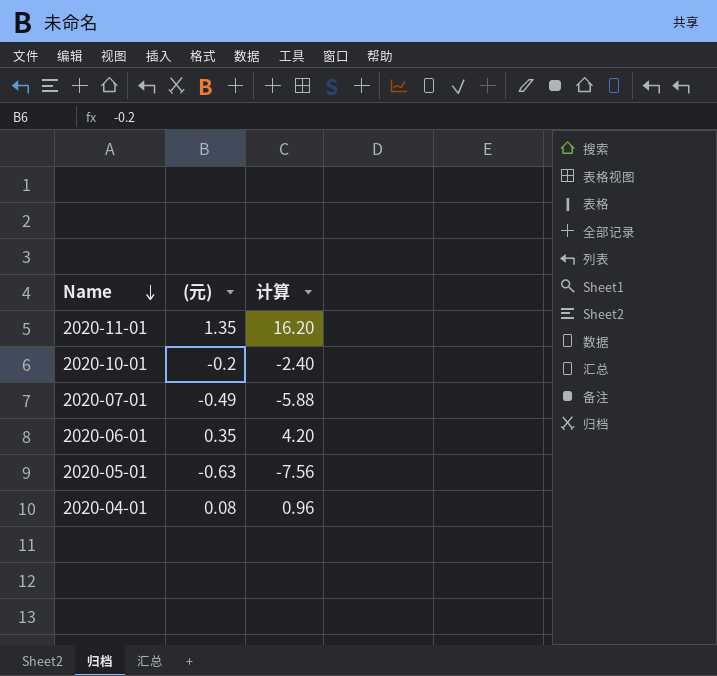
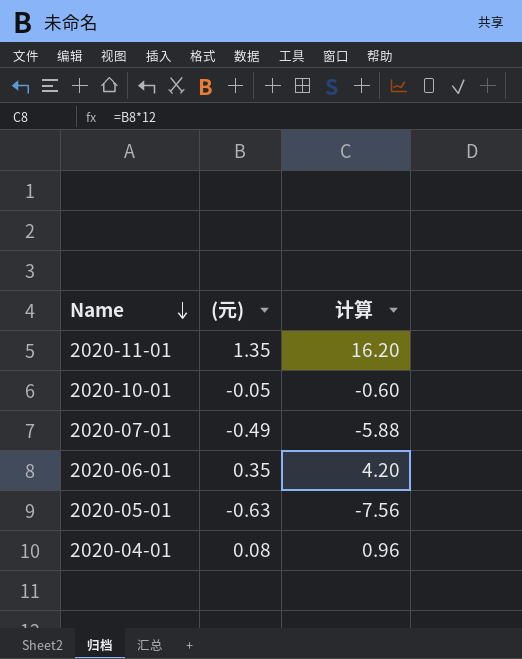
2020-10-01 | (元): -0.2 -> -0.05
2020-10-01 | 计算: -2.40 -> -0.60

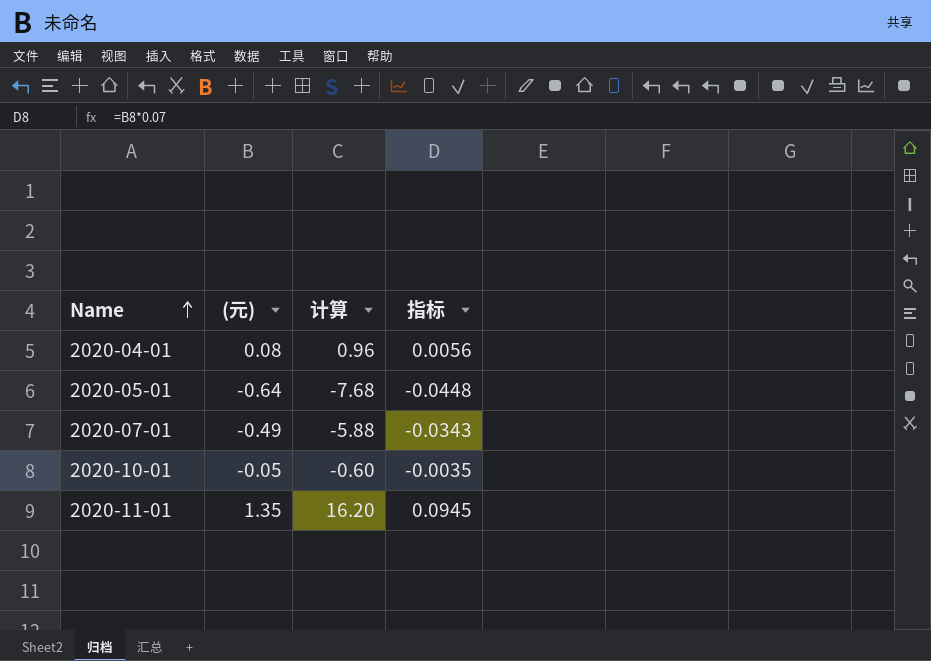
row order: Name descending -> Name ascending
column 指标 | formula: none -> [(元)] * 0.07
row 2020-06-01: 0.35 | 4.20 -> none
2020-05-01 | (元): -0.63 -> -0.64
2020-05-01 | 计算: -7.56 -> -7.68

